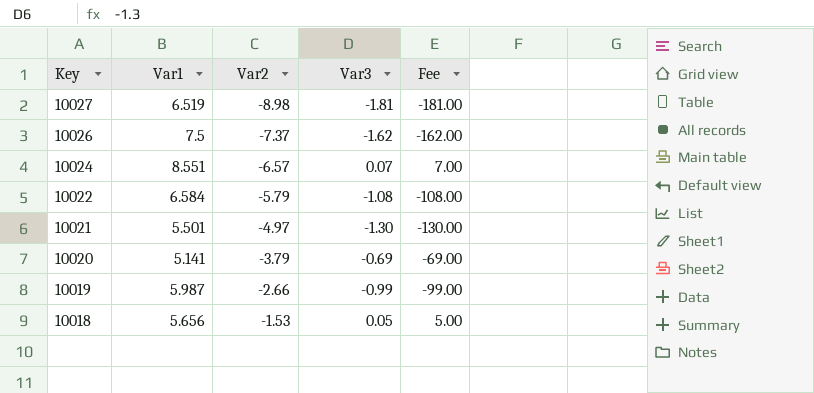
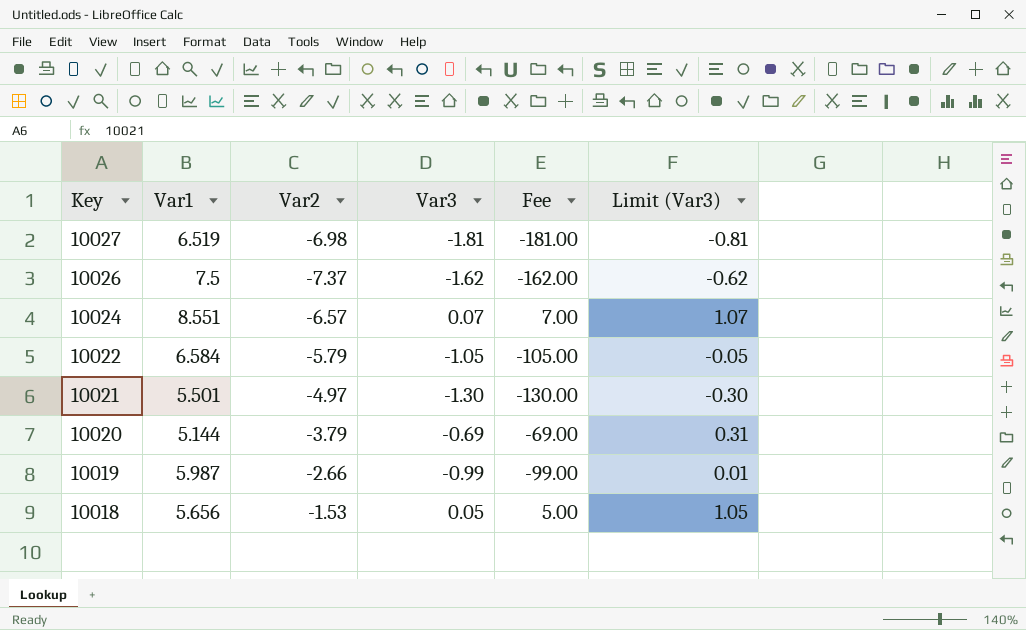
column Limit (Var3) | formula: none -> [Var3] + 1
10027 | Var2: -8.98 -> -6.98
10022 | Var3: -1.08 -> -1.05
10022 | Fee: -108.00 -> -105.00
10020 | Var1: 5.141 -> 5.144

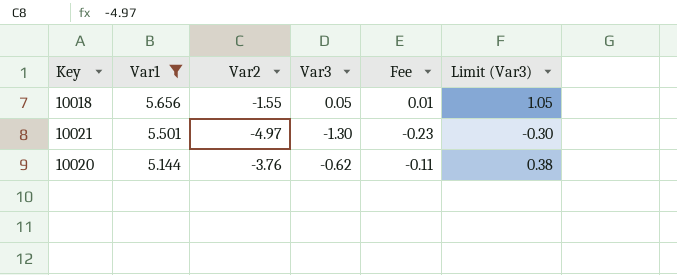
filter: none -> Var1 <= 5.656
row order: Key descending -> Var1 descending
column Fee | formula: [Var3] * 100 -> [Var3] * 0.18
10018 | Var2: -1.53 -> -1.55
10020 | Var2: -3.79 -> -3.76
10020 | Var3: -0.69 -> -0.62
10020 | Limit (Var3): 0.31 -> 0.38

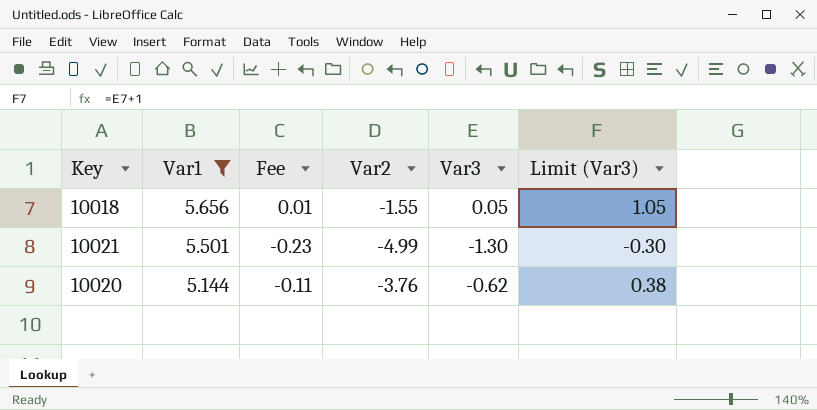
column Fee | position: 5 -> 3
10021 | Var2: -4.97 -> -4.99

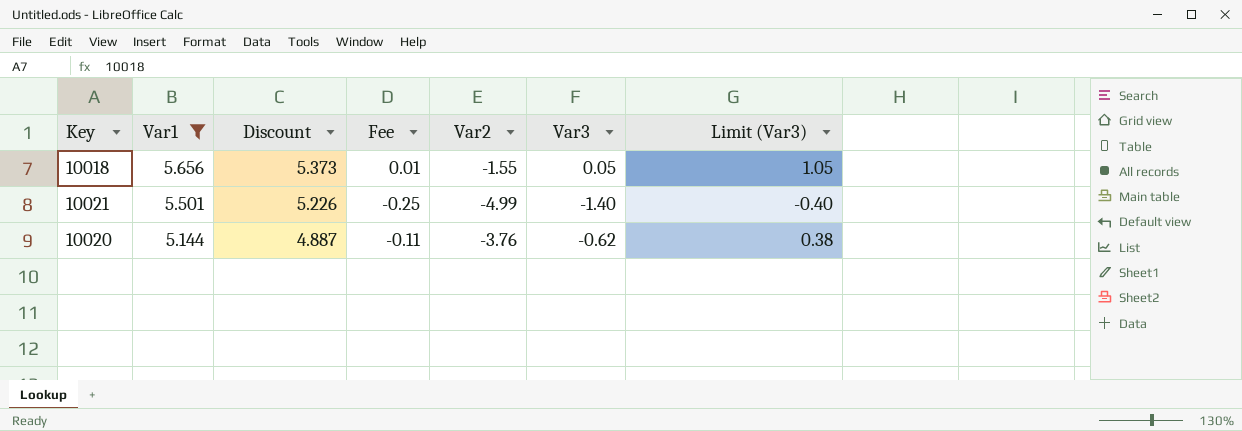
column Discount | formula: none -> [Var1] * 0.95
10021 | Fee: -0.23 -> -0.25
10021 | Var3: -1.30 -> -1.40
10021 | Limit (Var3): -0.30 -> -0.40

